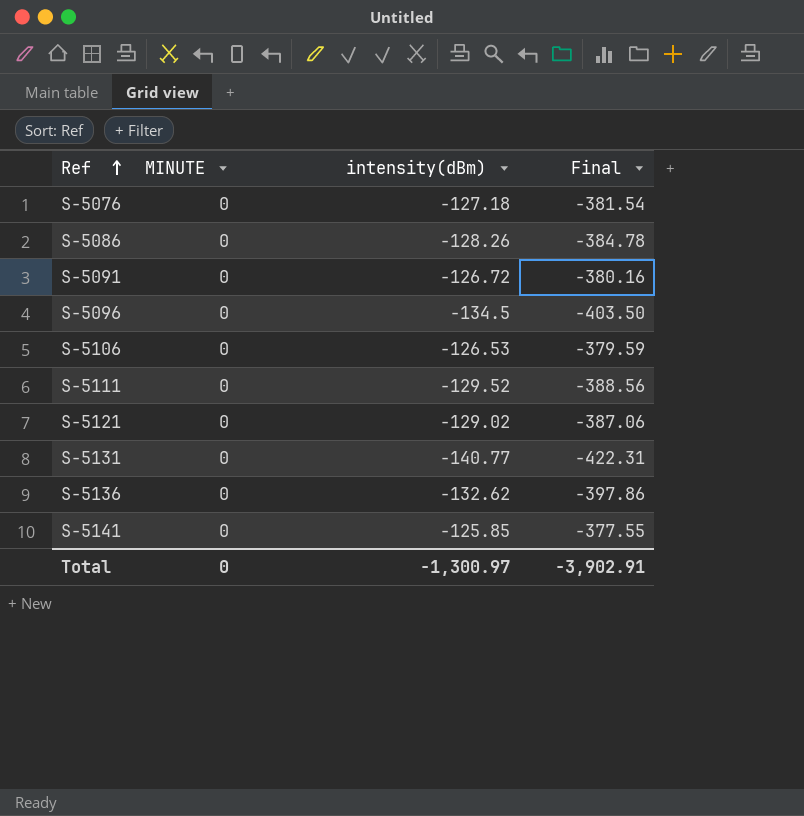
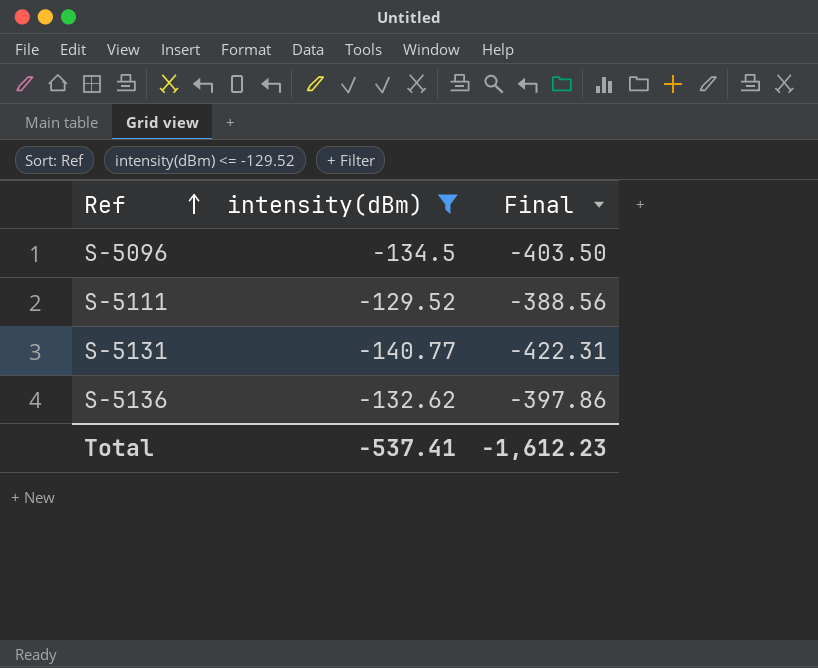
filter: none -> intensity(dBm) <= -129.52
column MINUTE | position: 2 -> none
Total | intensity(dBm): -1,300.97 -> -537.41
Total | Final: -3,902.91 -> -1,612.23

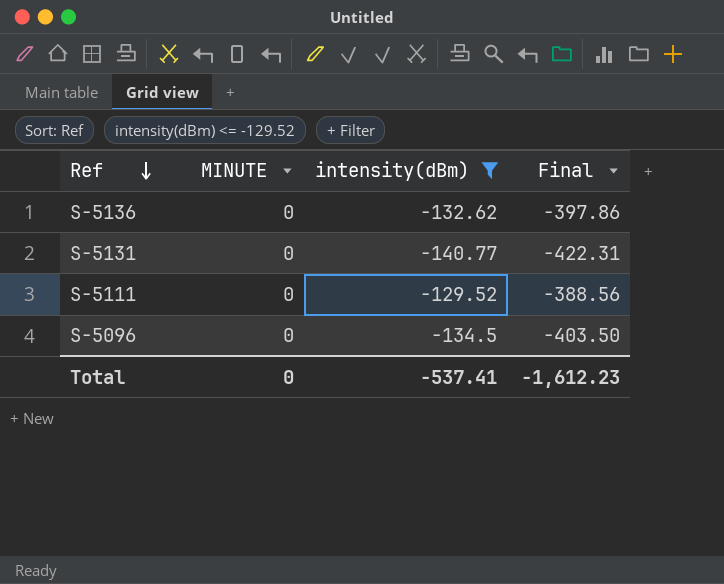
row order: Ref ascending -> Ref descending
column MINUTE | position: none -> 2

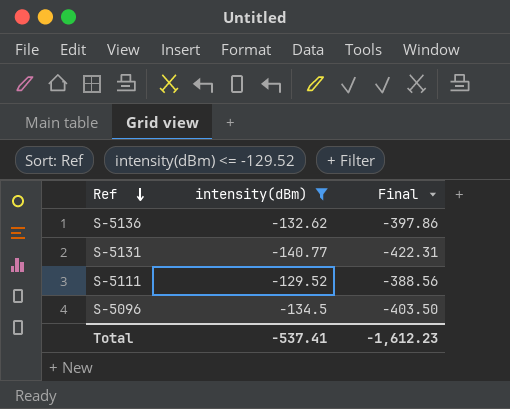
column MINUTE | position: 2 -> none

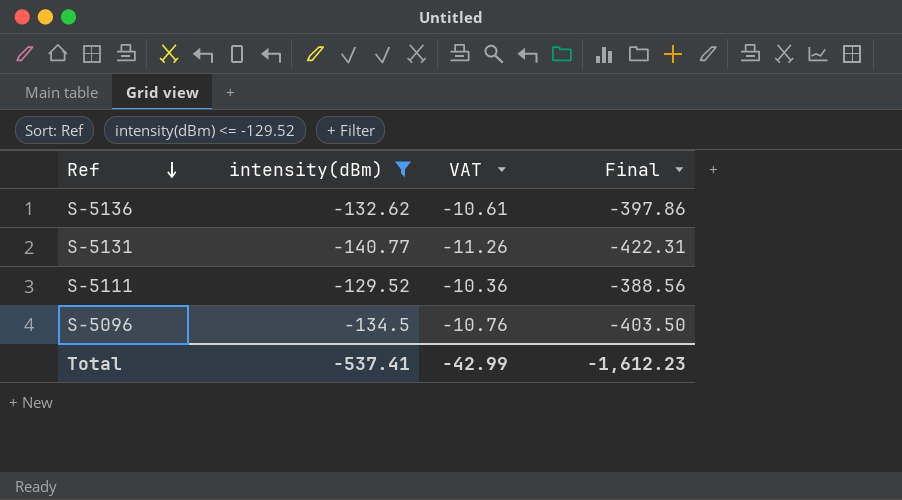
column VAT | formula: none -> [intensity(dBm)] * 0.08

